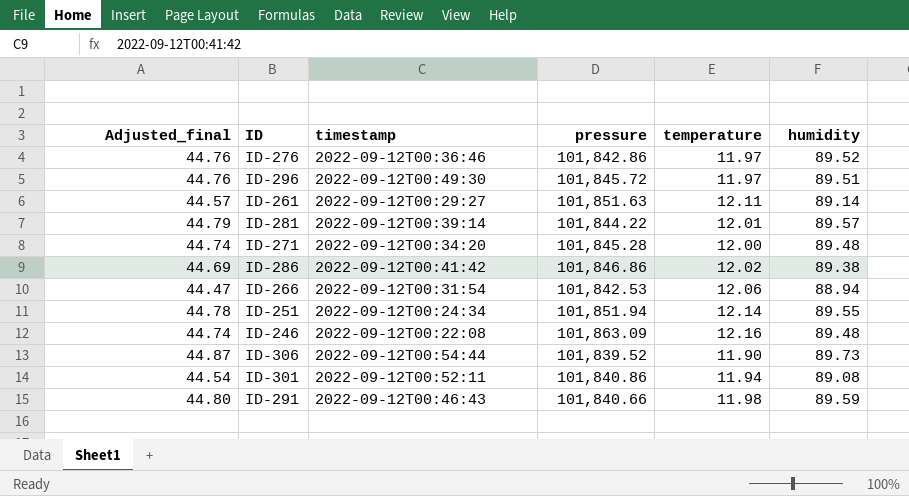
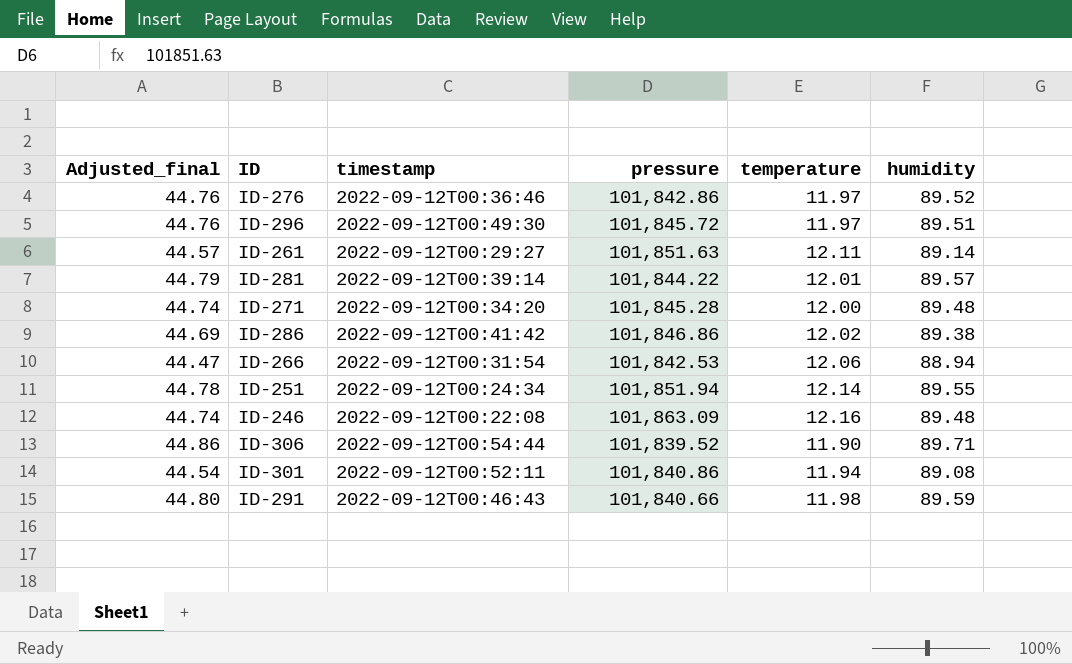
ID-306 | Adjusted_final: 44.87 -> 44.86
ID-306 | humidity: 89.73 -> 89.71

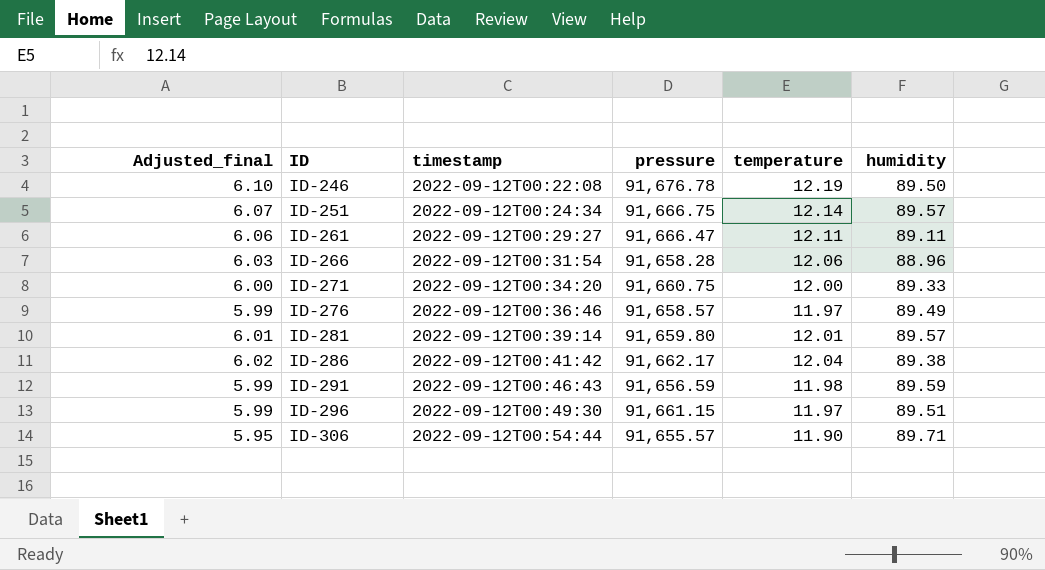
row order: none -> ID ascending
column Adjusted_final | formula: [humidity] * 0.5 -> [temperature] * 0.5
row ID-301: 44.54 | 2022-09-12T00:52:11 | 101,840.86 | 11.94 | 89.08 -> none
ID-246 | pressure: 101,863.09 -> 91,676.78
ID-246 | temperature: 12.16 -> 12.19
ID-246 | humidity: 89.48 -> 89.50
ID-251 | pressure: 101,851.94 -> 91,666.75
ID-251 | humidity: 89.55 -> 89.57
ID-261 | pressure: 101,851.63 -> 91,666.47
ID-261 | humidity: 89.14 -> 89.11
ID-266 | pressure: 101,842.53 -> 91,658.28
ID-266 | humidity: 88.94 -> 88.96
ID-271 | pressure: 101,845.28 -> 91,660.75
ID-271 | humidity: 89.48 -> 89.33
ID-276 | pressure: 101,842.86 -> 91,658.57
ID-276 | humidity: 89.52 -> 89.49
ID-281 | pressure: 101,844.22 -> 91,659.80
ID-286 | pressure: 101,846.86 -> 91,662.17
ID-286 | temperature: 12.02 -> 12.04
ID-291 | pressure: 101,840.66 -> 91,656.59
ID-296 | pressure: 101,845.72 -> 91,661.15
ID-306 | pressure: 101,839.52 -> 91,655.57

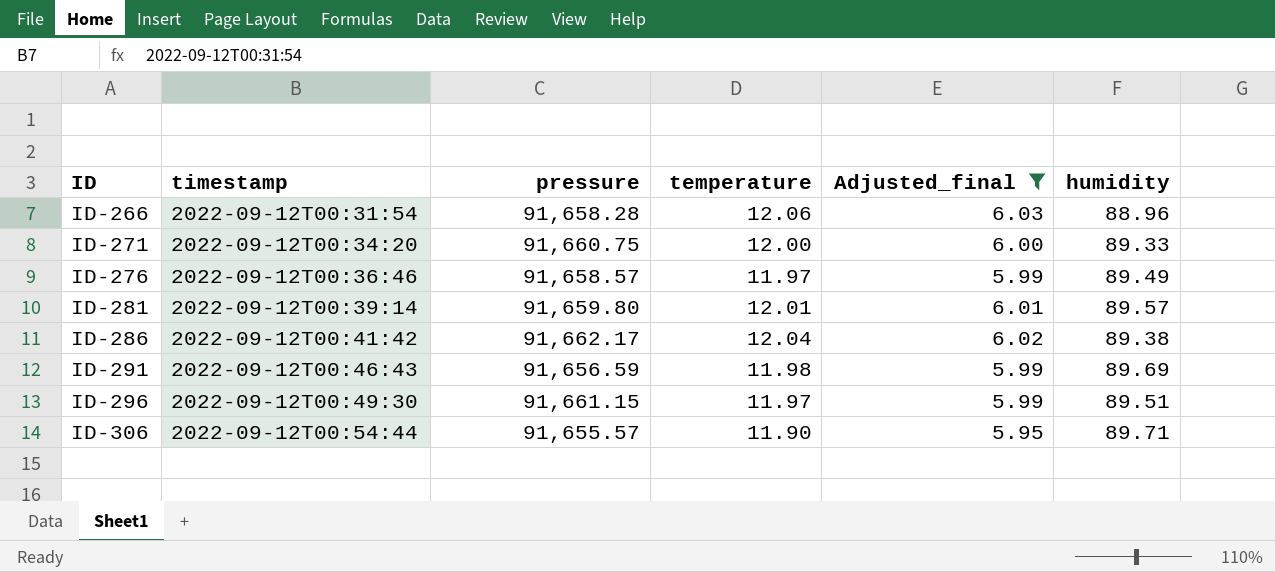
filter: none -> Adjusted_final <= 6.03
column Adjusted_final | position: 1 -> 5
ID-291 | humidity: 89.59 -> 89.69

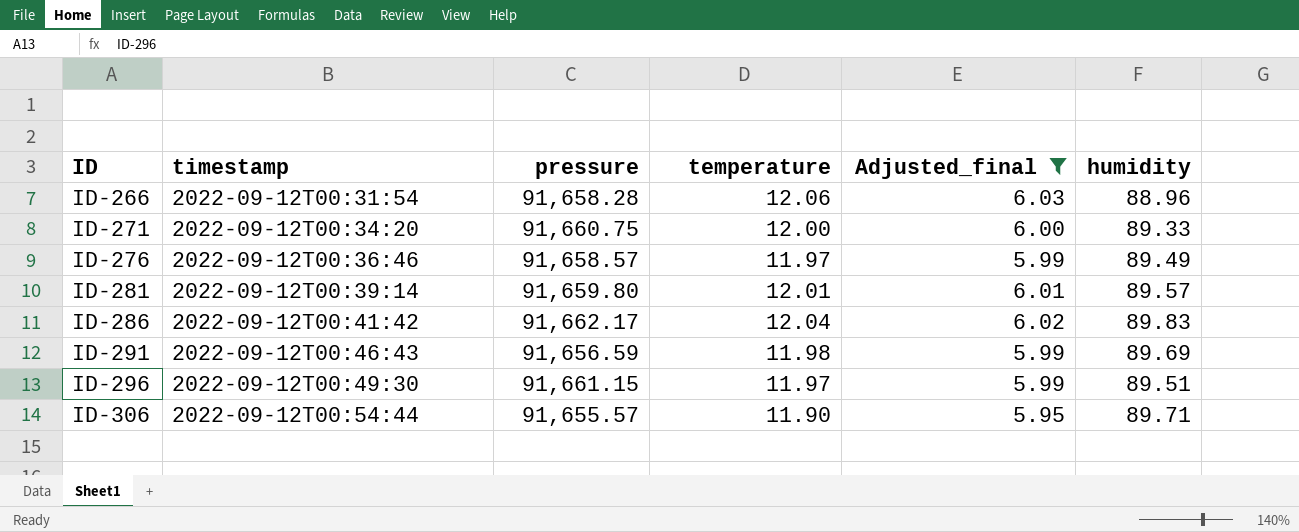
ID-286 | humidity: 89.38 -> 89.83

